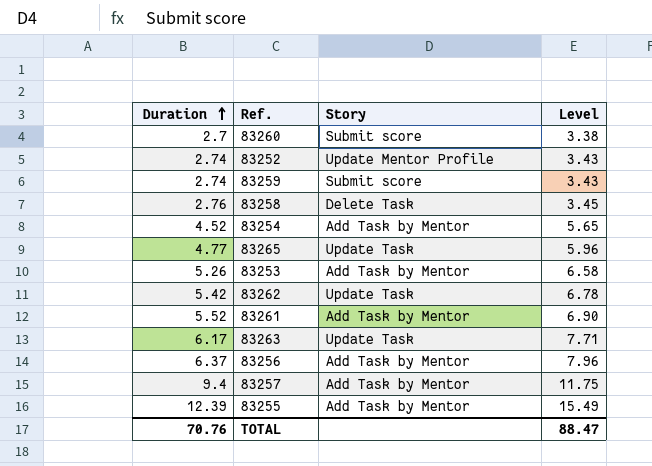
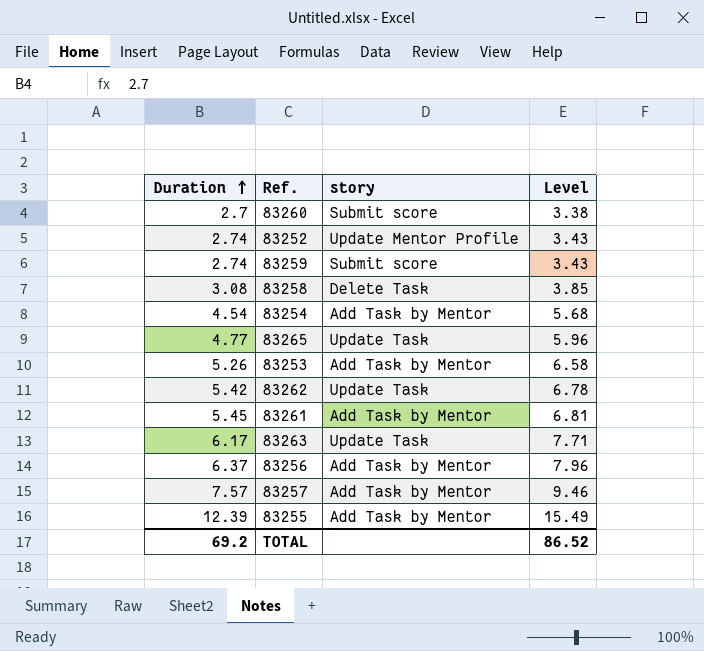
column name: Story -> story
83258 | Duration: 2.76 -> 3.08
83258 | Level: 3.45 -> 3.85
83254 | Duration: 4.52 -> 4.54
83254 | Level: 5.65 -> 5.68
83261 | Duration: 5.52 -> 5.45
83261 | Level: 6.90 -> 6.81
83257 | Duration: 9.4 -> 7.57
83257 | Level: 11.75 -> 9.46
TOTAL | Duration: 70.76 -> 69.2
TOTAL | Level: 88.47 -> 86.52

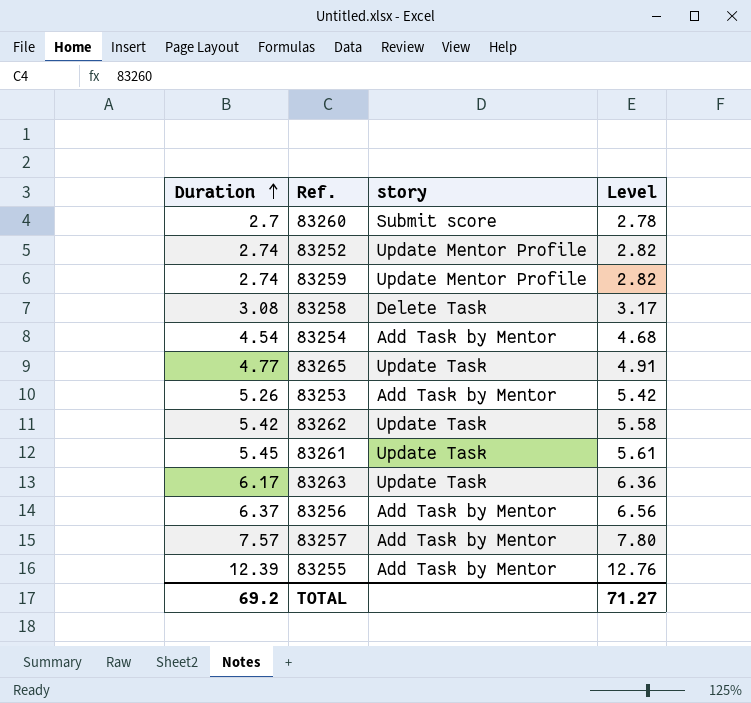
column Level | formula: [Duration] * 1.25 -> [Duration] * 1.03
83259 | story: Submit score -> Update Mentor Profile
83261 | story: Add Task by Mentor -> Update Task
TOTAL | Level: 86.52 -> 71.27

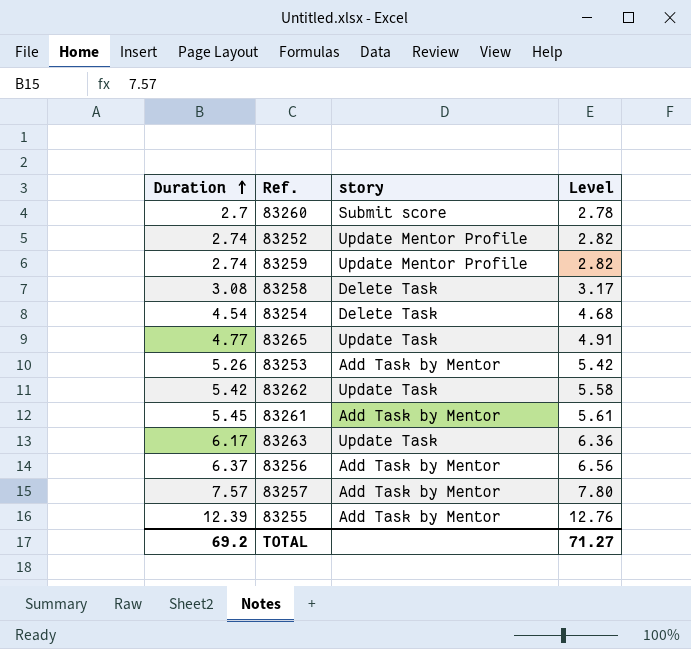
83254 | story: Add Task by Mentor -> Delete Task
83261 | story: Update Task -> Add Task by Mentor

